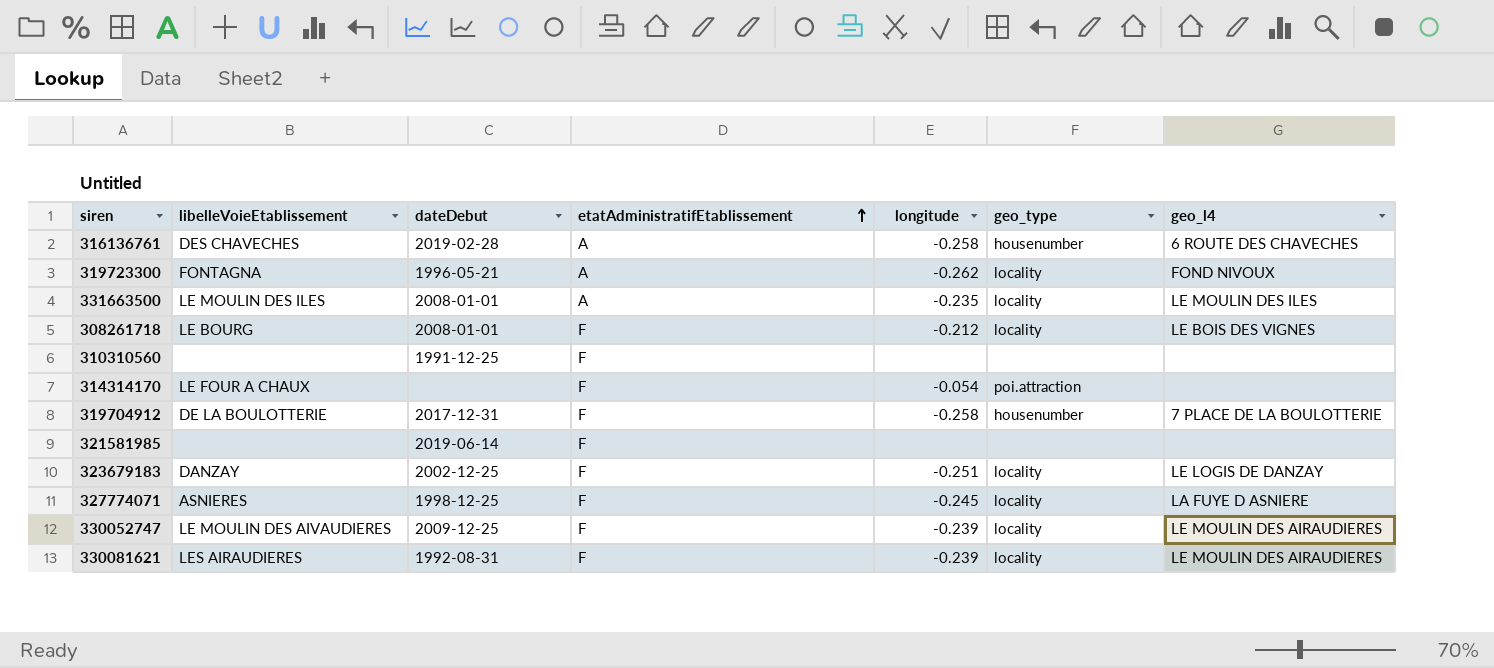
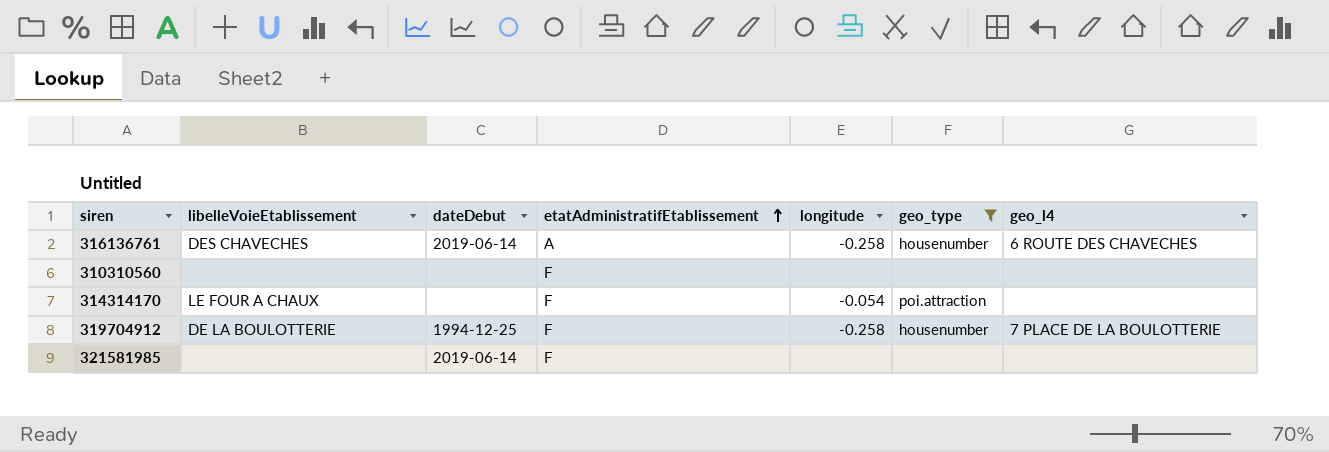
filter: none -> geo_type != locality
316136761 | dateDebut: 2019-02-28 -> 2019-06-14
310310560 | dateDebut: 1991-12-25 -> none
319704912 | dateDebut: 2017-12-31 -> 1994-12-25

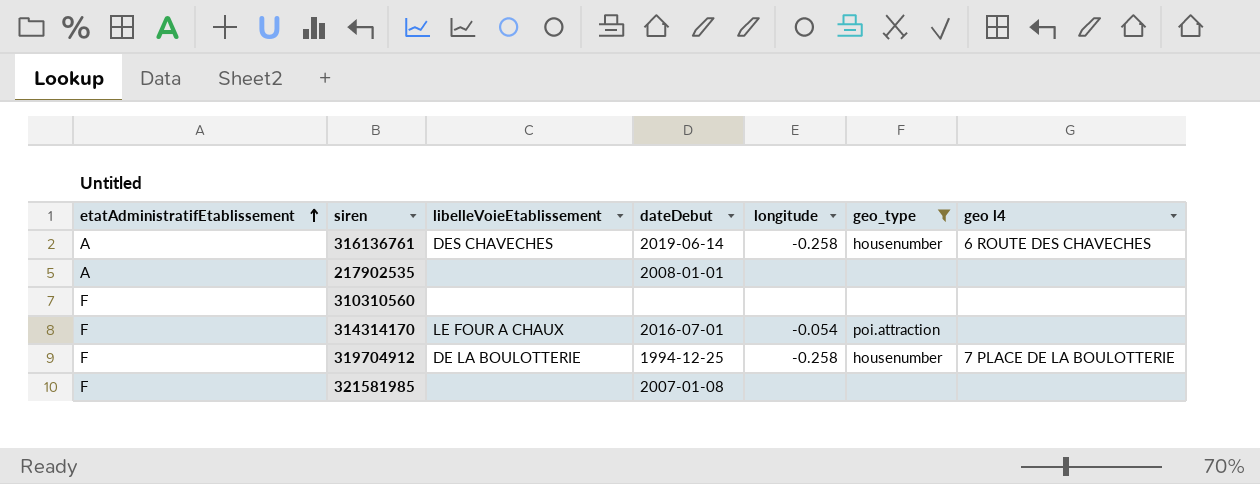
column etatAdministratifEtablissement | position: 4 -> 1
column name: geo_l4 -> geo l4
row 217902535: none -> A | none | 2008-01-01 | none | none | none
314314170 | dateDebut: none -> 2016-07-01
321581985 | dateDebut: 2019-06-14 -> 2007-01-08

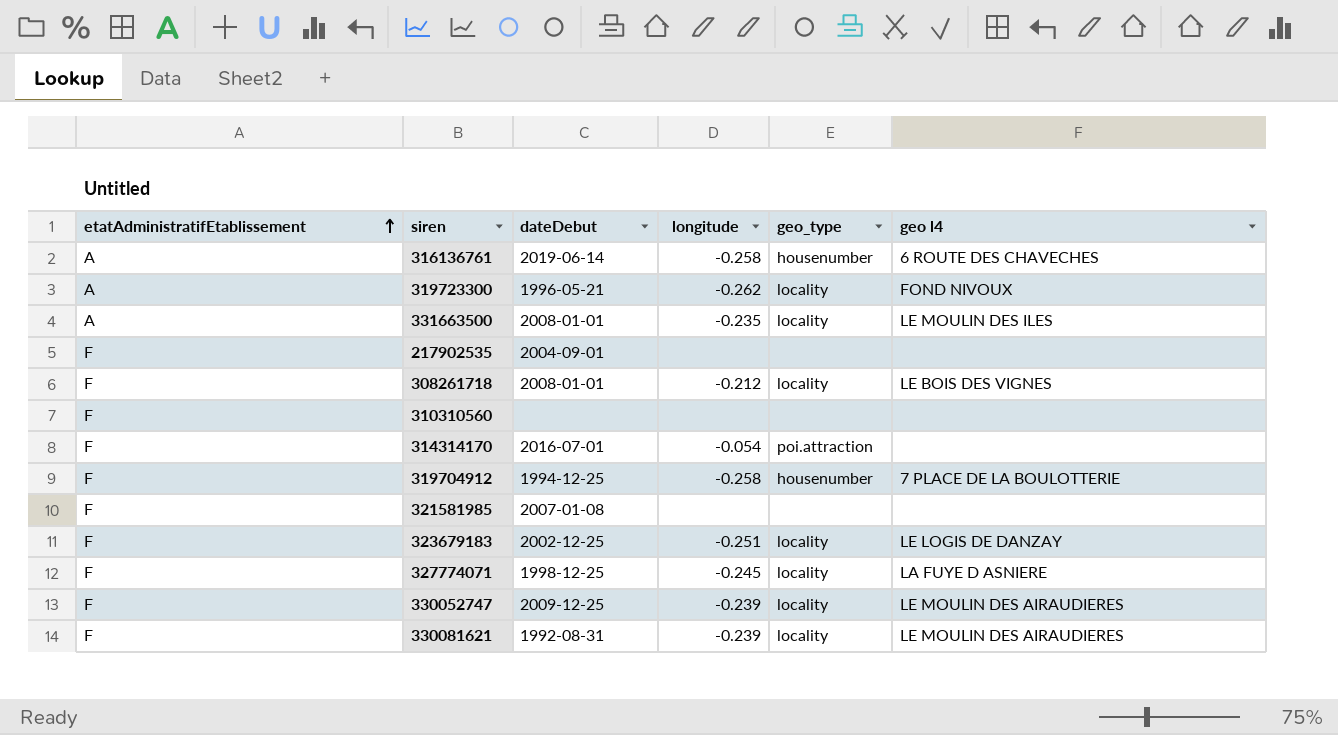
filter: geo_type != locality -> none
column libelleVoieEtablissement | position: 3 -> none
217902535 | etatAdministratifEtablissement: A -> F
217902535 | dateDebut: 2008-01-01 -> 2004-09-01

